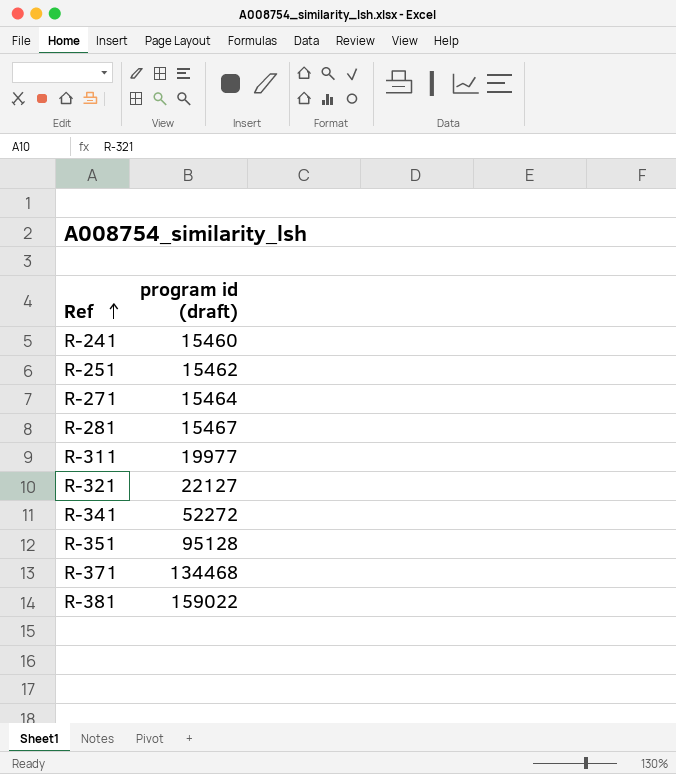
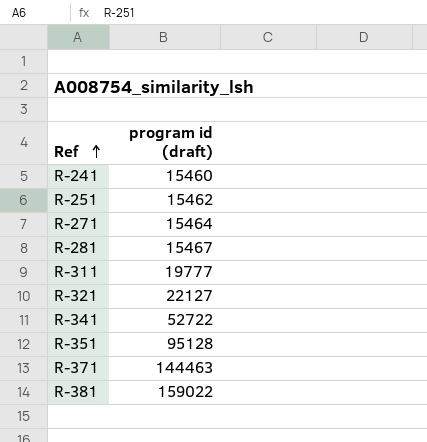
R-311 | program id (draft): 19977 -> 19777
R-341 | program id (draft): 52272 -> 52722
R-371 | program id (draft): 134468 -> 144463

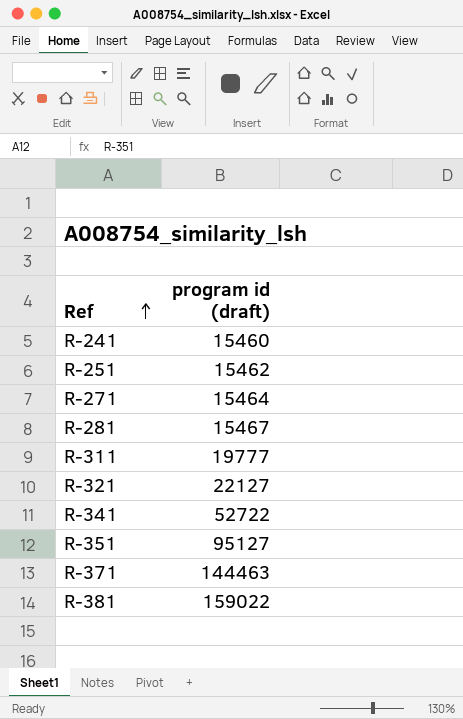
R-351 | program id (draft): 95128 -> 95127

